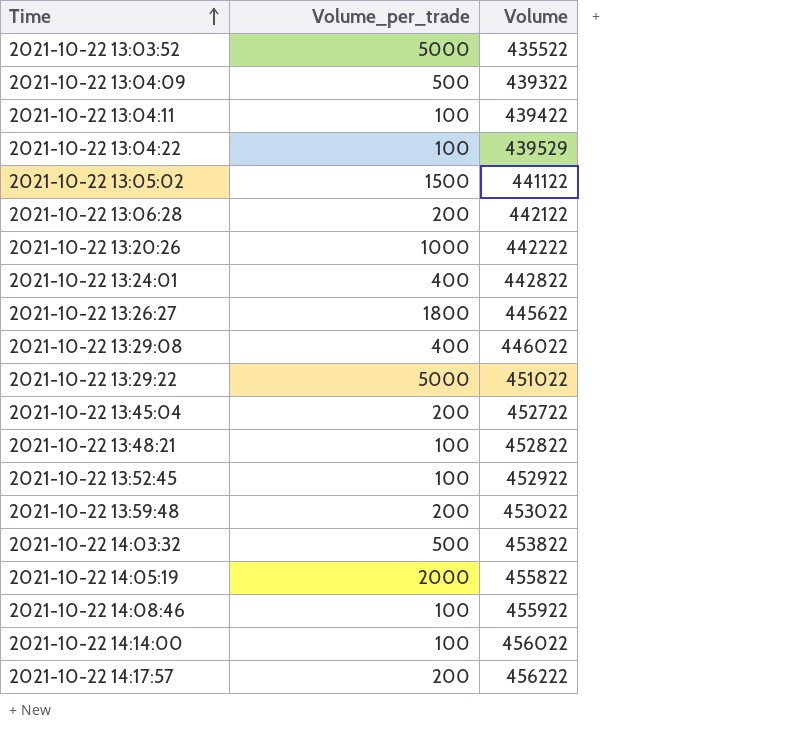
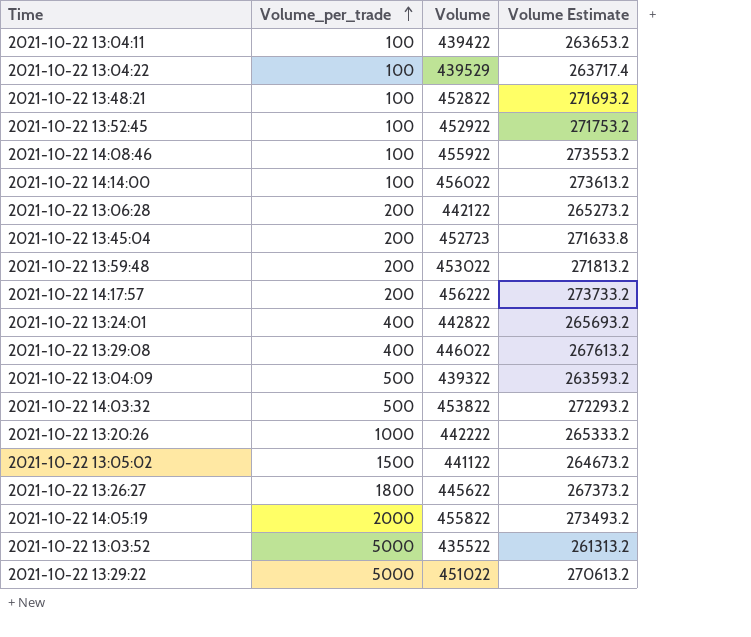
row order: Time ascending -> Volume_per_trade ascending
column Volume Estimate | formula: none -> [Volume] * 0.6
2021-10-22 13:45:04 | Volume: 452722 -> 452723

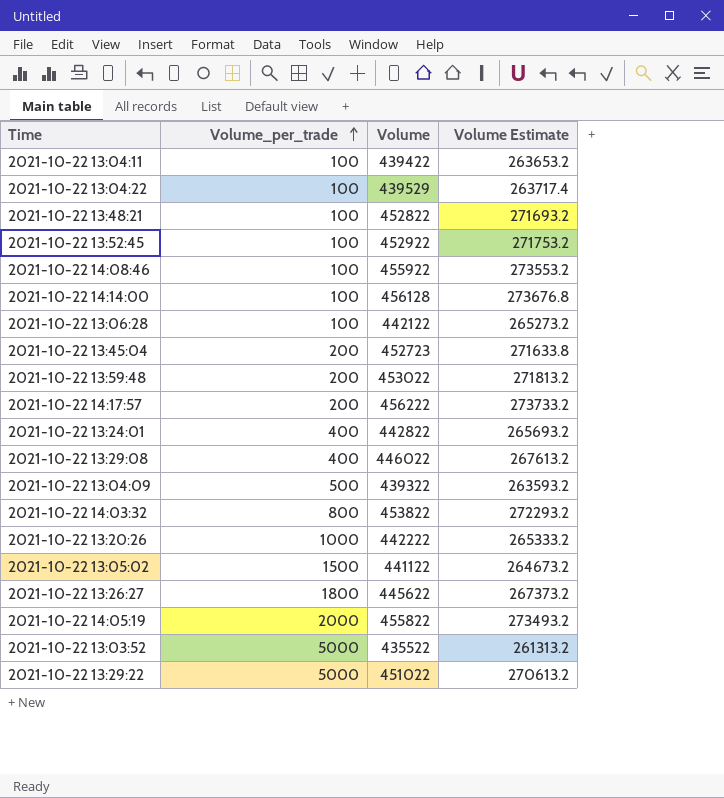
2021-10-22 14:14:00 | Volume: 456022 -> 456128
2021-10-22 14:14:00 | Volume Estimate: 273613.2 -> 273676.8
2021-10-22 13:06:28 | Volume_per_trade: 200 -> 100
2021-10-22 14:03:32 | Volume_per_trade: 500 -> 800

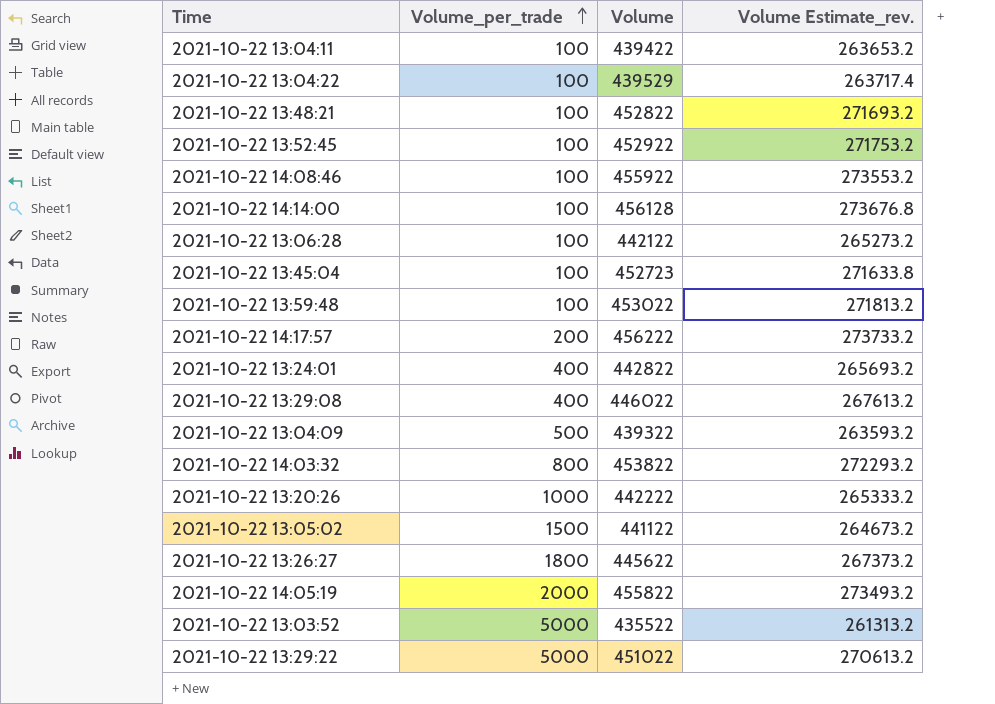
column name: Volume Estimate -> Volume Estimate_rev.
2021-10-22 13:45:04 | Volume_per_trade: 200 -> 100
2021-10-22 13:59:48 | Volume_per_trade: 200 -> 100

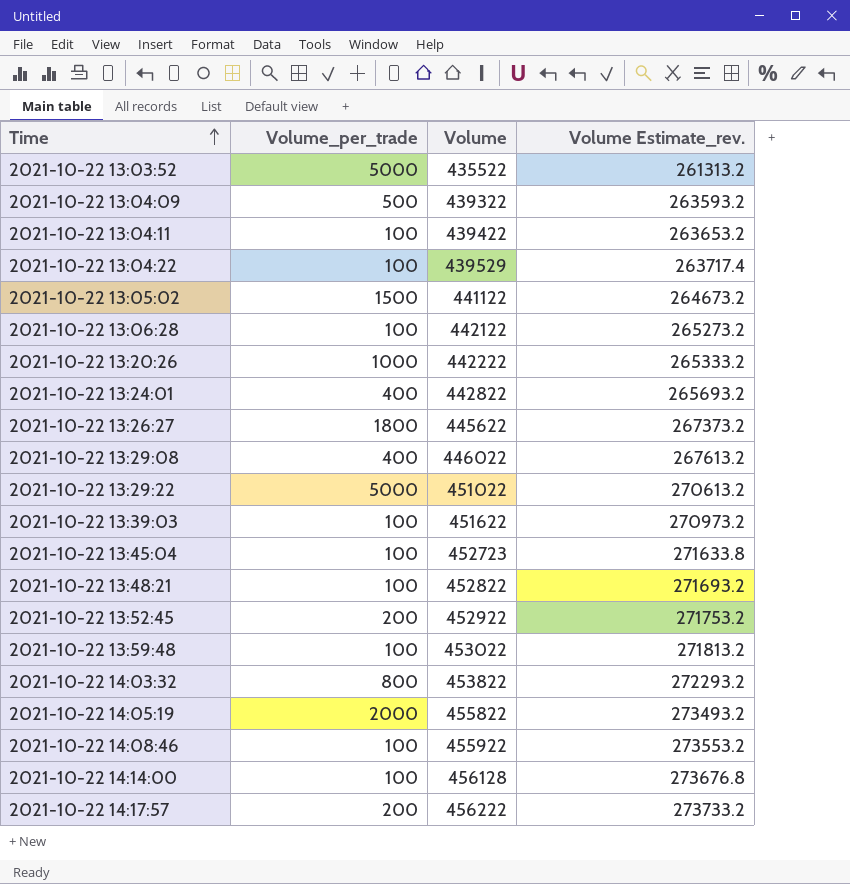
row order: Volume_per_trade ascending -> Time ascending
row 2021-10-22 13:39:03: none -> 100 | 451622 | 270973.2
2021-10-22 13:52:45 | Volume_per_trade: 100 -> 200

